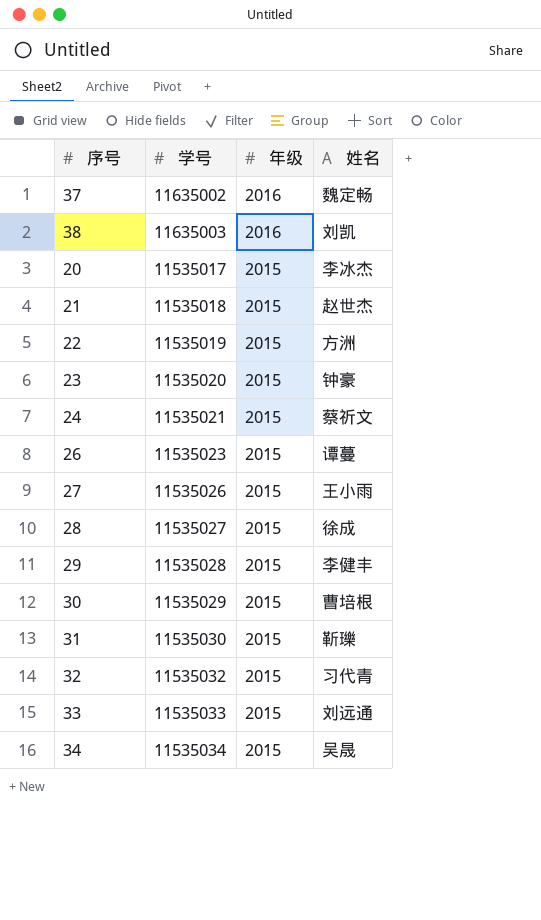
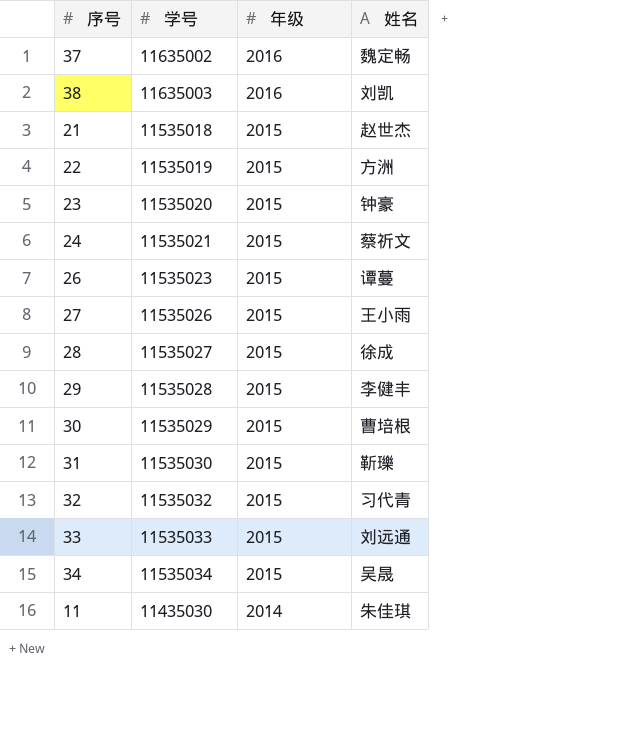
row 20: 11535017 | 2015 | 李冰杰 -> none
row 11: none -> 11435030 | 2014 | 朱佳琪

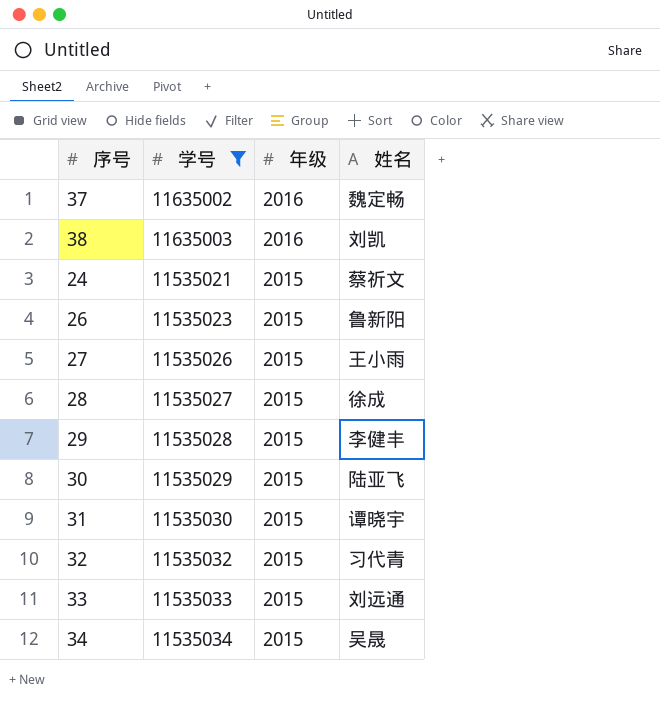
filter: none -> 学号 >= 11535021
26 | 姓名: 谭蔓 -> 鲁新阳
30 | 姓名: 曹培根 -> 陆亚飞
31 | 姓名: 靳瓅 -> 谭晓宇

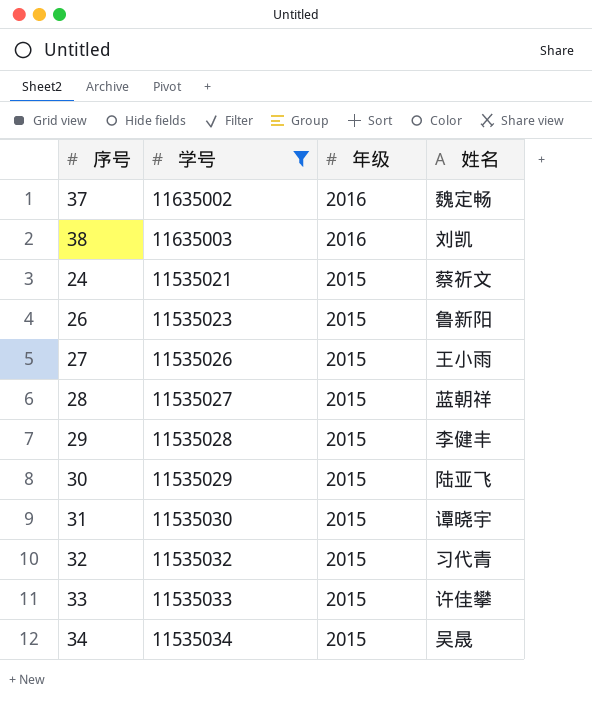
28 | 姓名: 徐成 -> 蓝朝祥
33 | 姓名: 刘远通 -> 许佳攀

